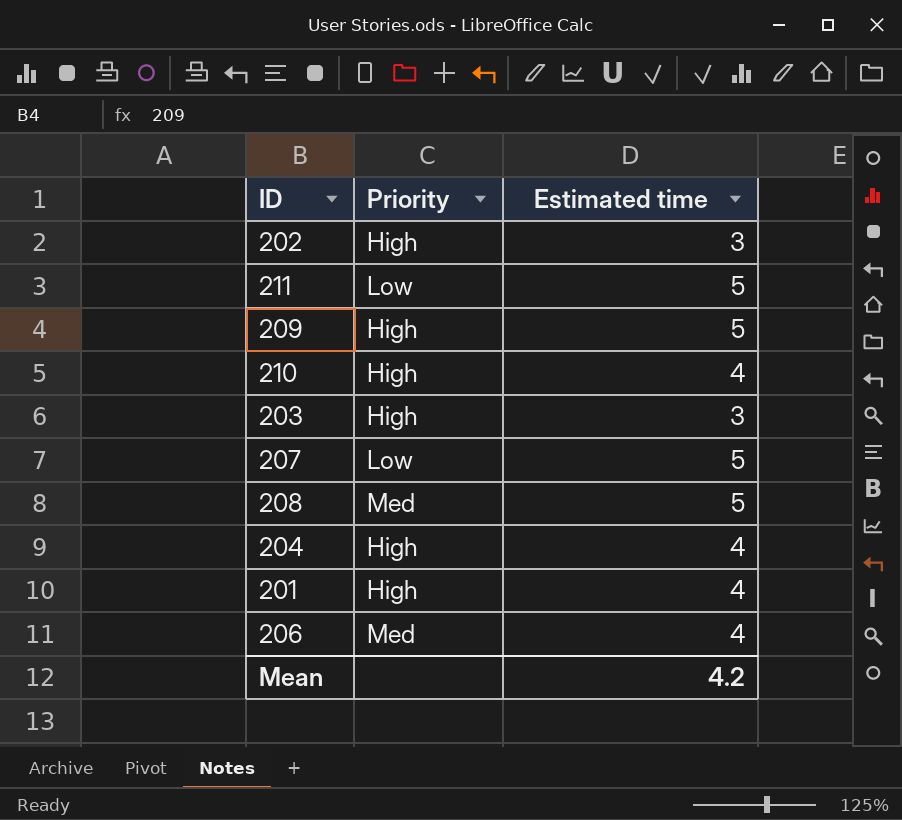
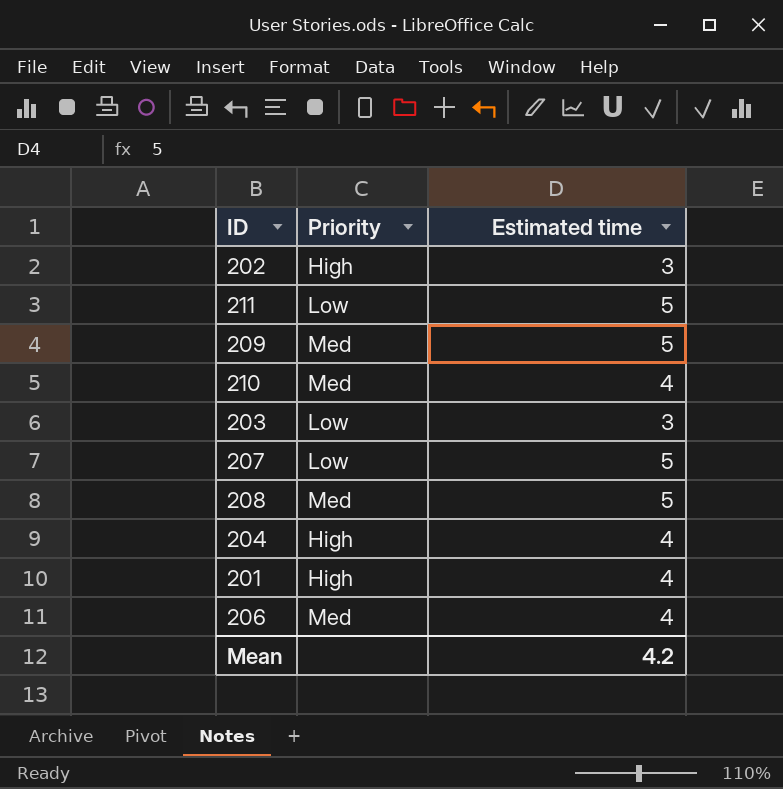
209 | Priority: High -> Med
210 | Priority: High -> Med
203 | Priority: High -> Low

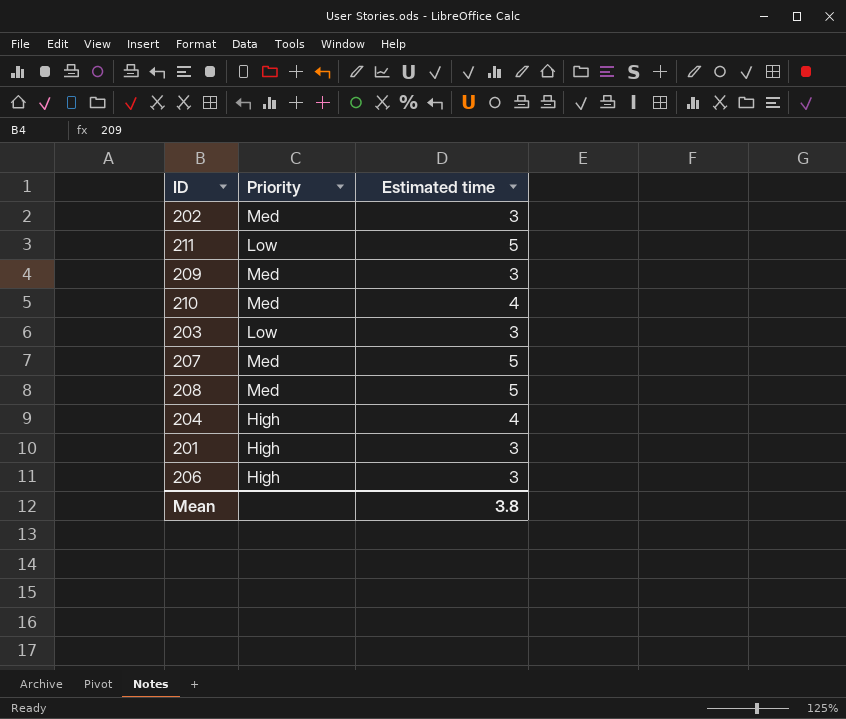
202 | Priority: High -> Med
209 | Estimated time: 5 -> 3
207 | Priority: Low -> Med
201 | Estimated time: 4 -> 3
206 | Priority: Med -> High
206 | Estimated time: 4 -> 3
Mean | Estimated time: 4.2 -> 3.8

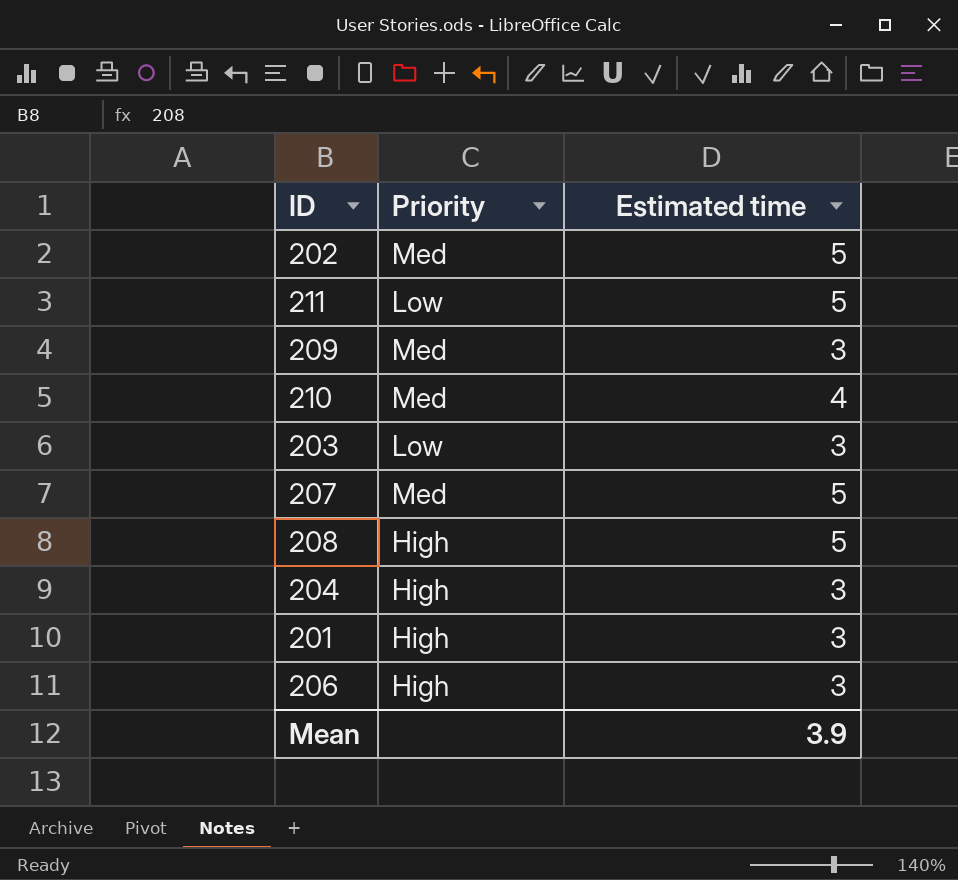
202 | Estimated time: 3 -> 5
208 | Priority: Med -> High
204 | Estimated time: 4 -> 3
Mean | Estimated time: 3.8 -> 3.9

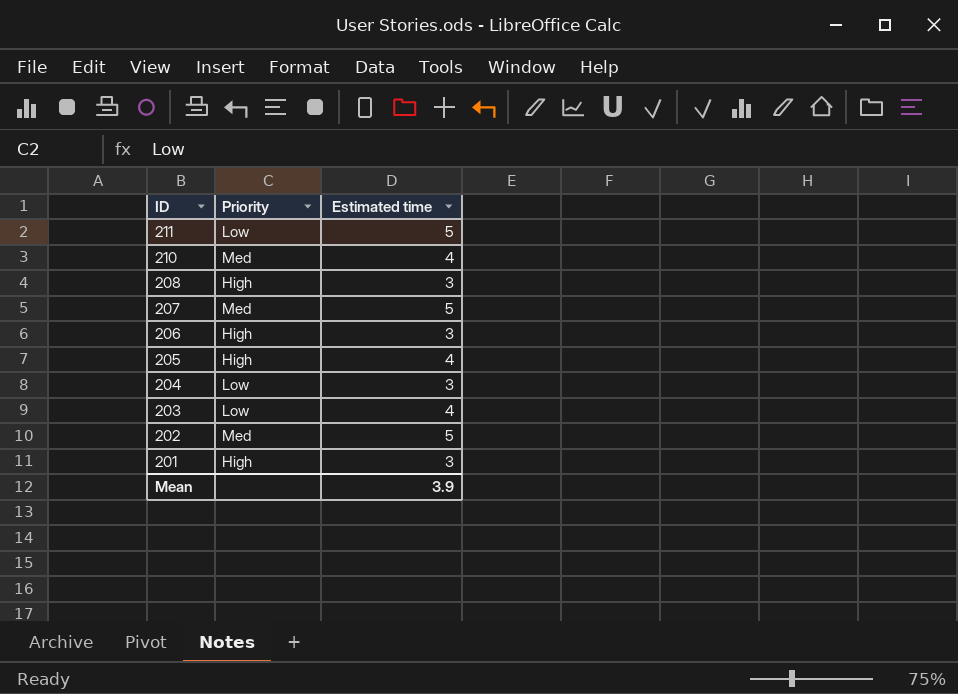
row order: none -> ID descending
row 209: Med | 3 -> none
208 | Estimated time: 5 -> 3
row 205: none -> High | 4
204 | Priority: High -> Low
203 | Estimated time: 3 -> 4

